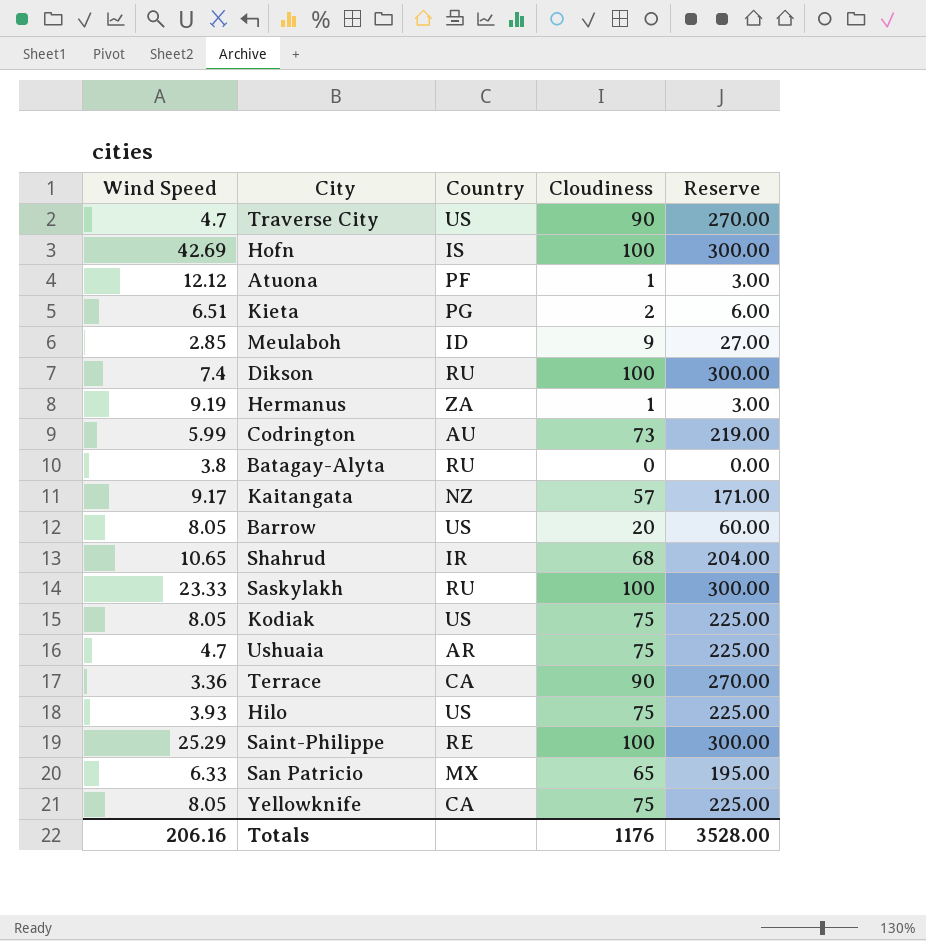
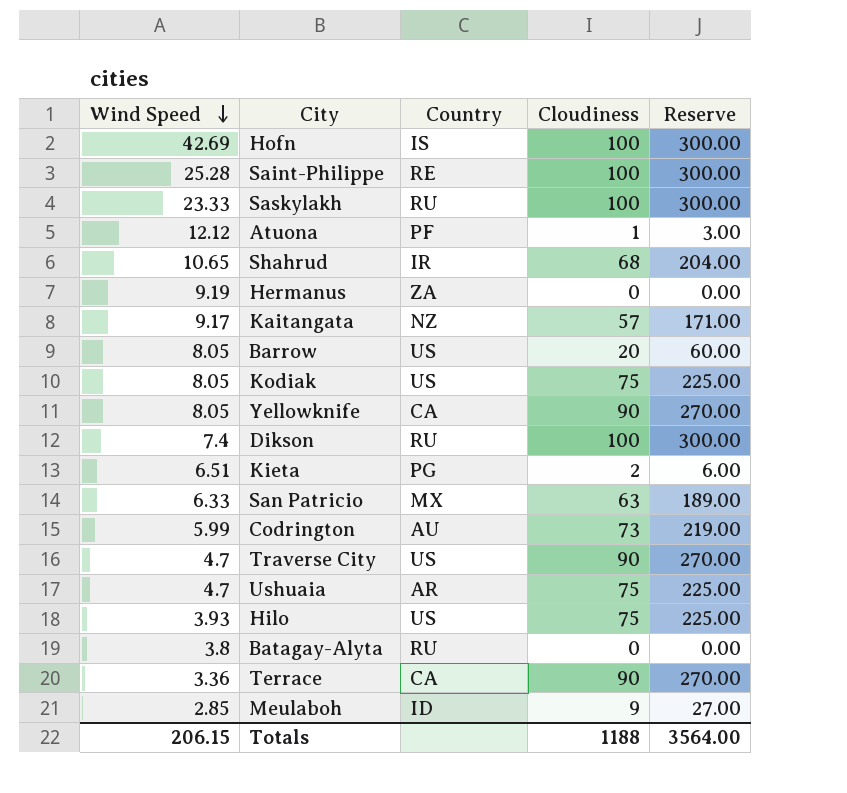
row order: none -> Wind Speed descending
Saint-Philippe | Wind Speed: 25.29 -> 25.28
Hermanus | Cloudiness: 1 -> 0
Hermanus | Reserve: 3.00 -> 0.00
Yellowknife | Cloudiness: 75 -> 90
Yellowknife | Reserve: 225.00 -> 270.00
San Patricio | Cloudiness: 65 -> 63
San Patricio | Reserve: 195.00 -> 189.00
Totals | Wind Speed: 206.16 -> 206.15
Totals | Cloudiness: 1176 -> 1188
Totals | Reserve: 3528.00 -> 3564.00

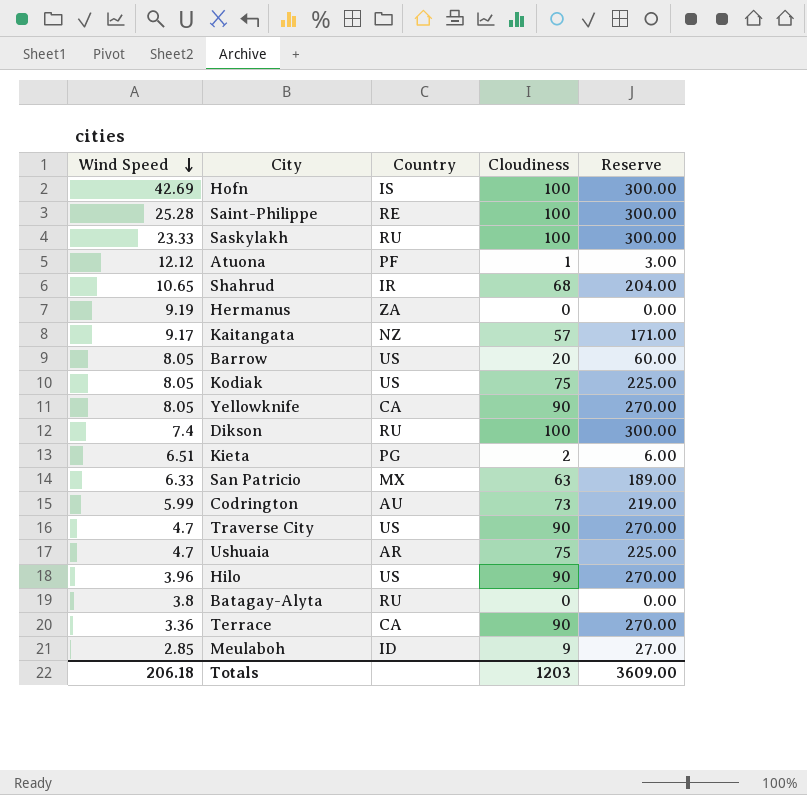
Hilo | Wind Speed: 3.93 -> 3.96
Hilo | Cloudiness: 75 -> 90
Hilo | Reserve: 225.00 -> 270.00
Totals | Wind Speed: 206.15 -> 206.18
Totals | Cloudiness: 1188 -> 1203
Totals | Reserve: 3564.00 -> 3609.00

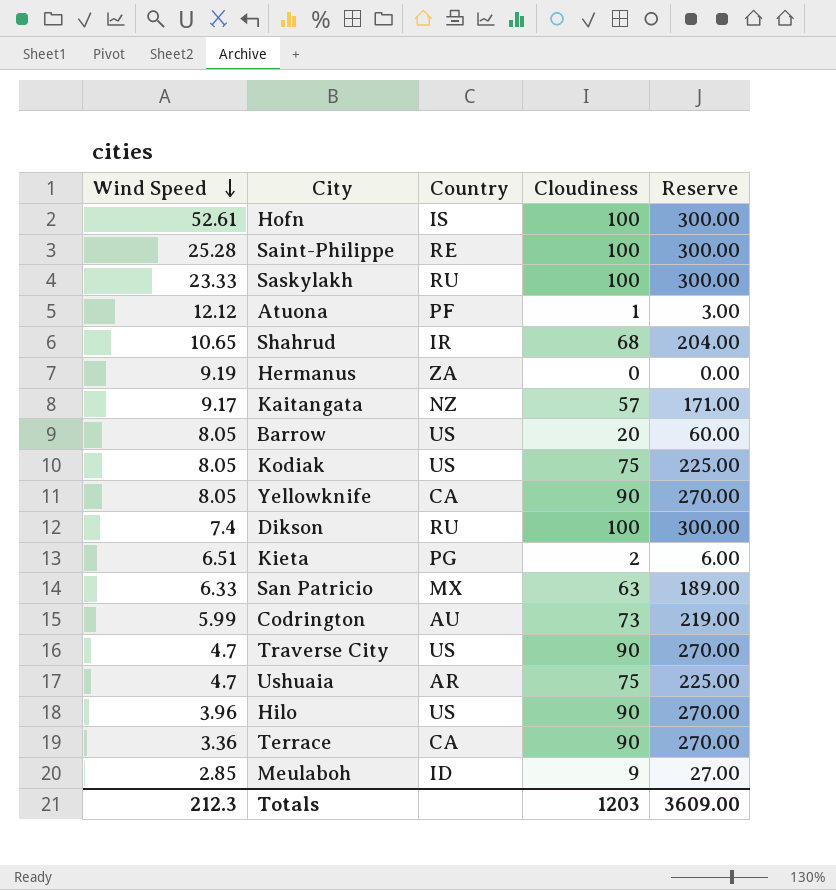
row Batagay-Alyta: 3.8 | RU | 0 | 0.00 -> none
Hofn | Wind Speed: 42.69 -> 52.61
Totals | Wind Speed: 206.18 -> 212.3

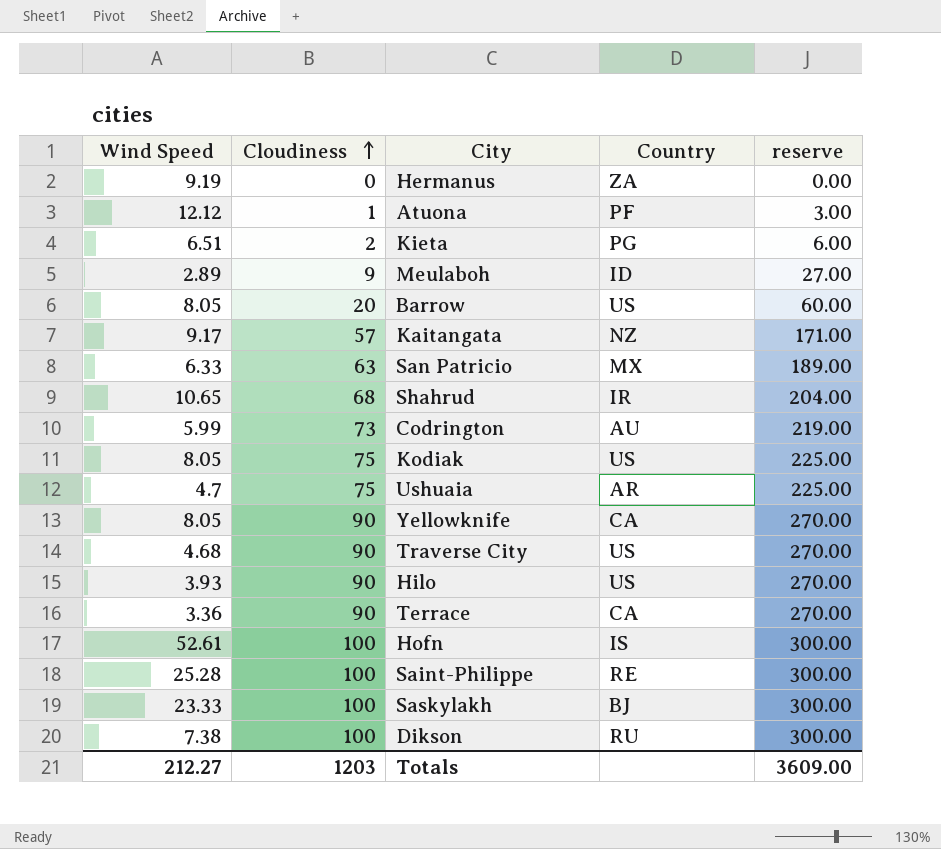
row order: Wind Speed descending -> Cloudiness ascending
column Cloudiness | position: 4 -> 2
column name: Reserve -> reserve
Meulaboh | Wind Speed: 2.85 -> 2.89
Traverse City | Wind Speed: 4.7 -> 4.68
Hilo | Wind Speed: 3.96 -> 3.93
Saskylakh | Country: RU -> BJ
Dikson | Wind Speed: 7.4 -> 7.38
Totals | Wind Speed: 212.3 -> 212.27

